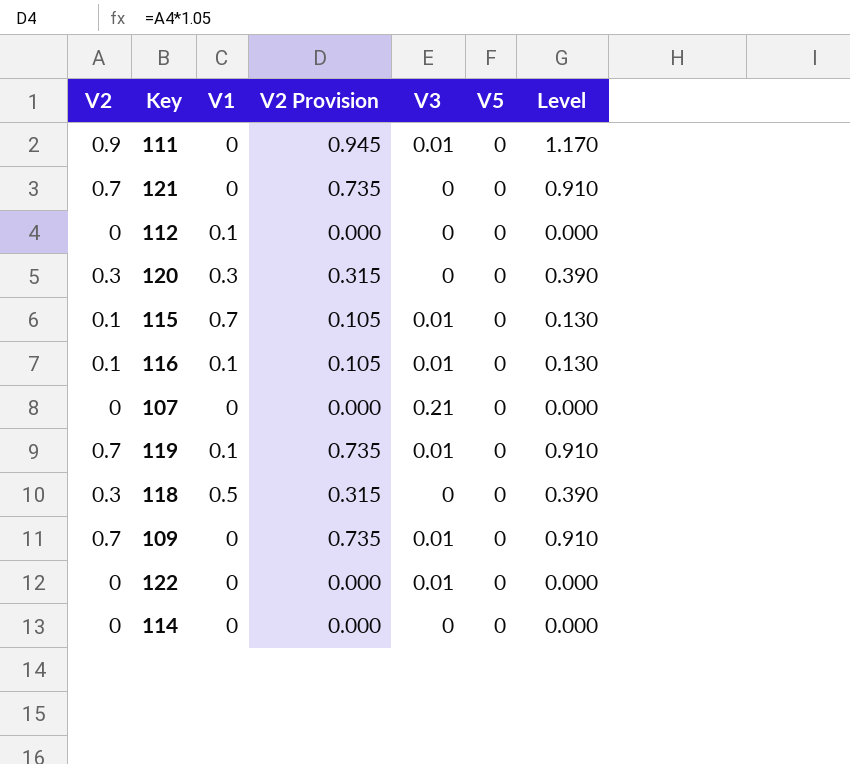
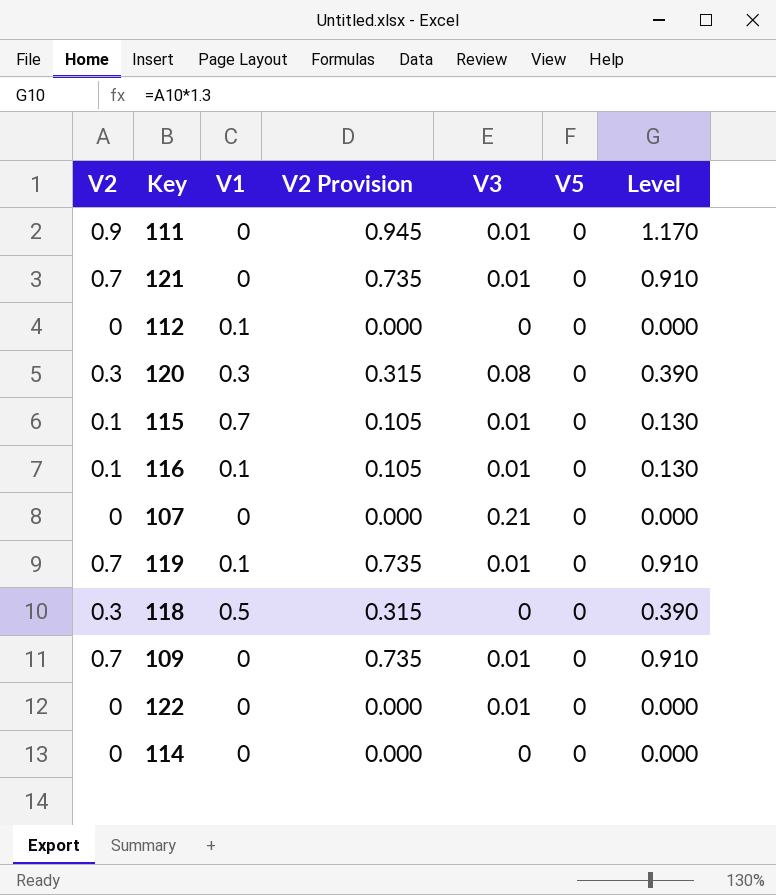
121 | V3: 0 -> 0.01
120 | V3: 0 -> 0.08

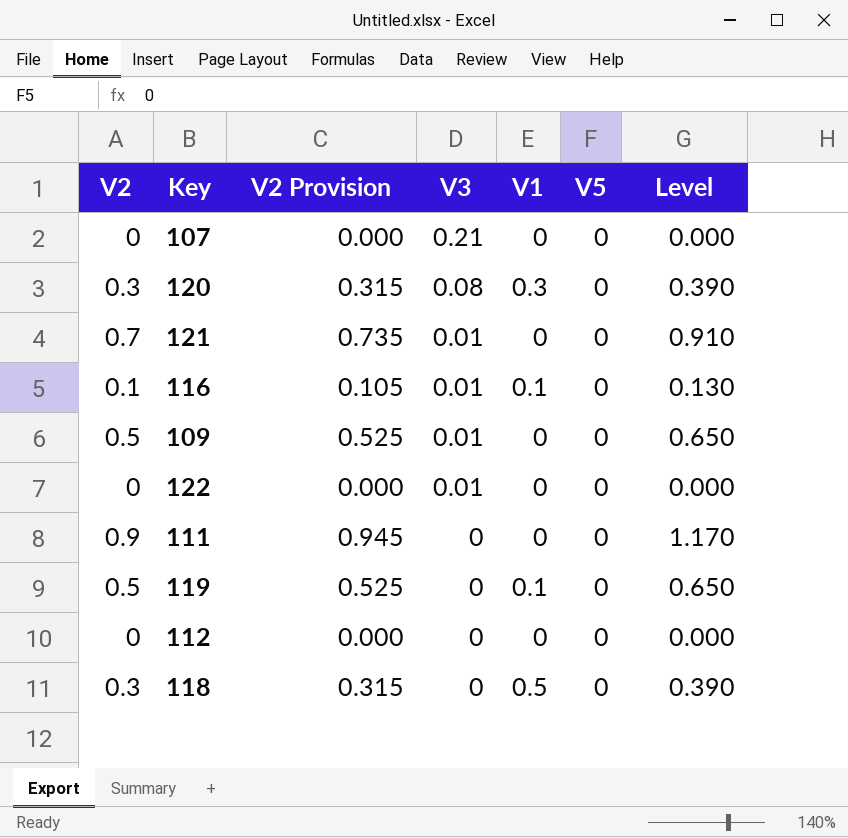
row order: none -> V3 descending
column V1 | position: 3 -> 5
row 115: 0.1 | 0.7 | 0.105 | 0.01 | 0 | 0.130 -> none
row 114: 0 | 0 | 0.000 | 0 | 0 | 0.000 -> none
109 | V2: 0.7 -> 0.5
109 | V2 Provision: 0.735 -> 0.525
109 | Level: 0.910 -> 0.650
111 | V3: 0.01 -> 0
119 | V2: 0.7 -> 0.5
119 | V2 Provision: 0.735 -> 0.525
119 | V3: 0.01 -> 0
119 | Level: 0.910 -> 0.650
112 | V1: 0.1 -> 0

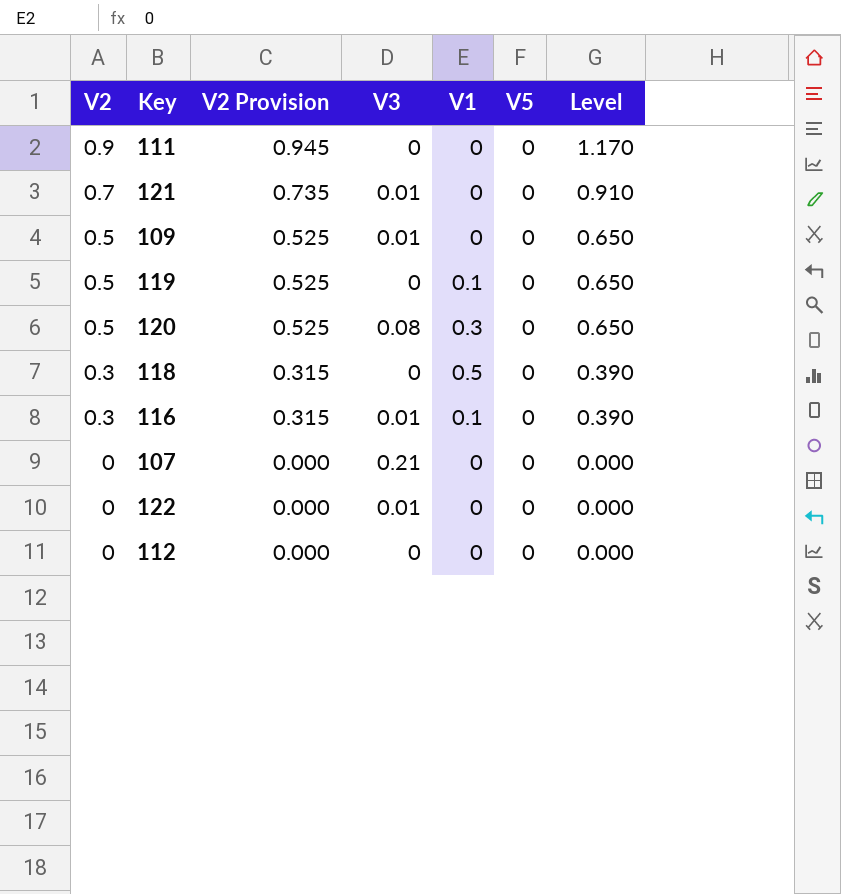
row order: V3 descending -> V2 descending
120 | V2: 0.3 -> 0.5
120 | V2 Provision: 0.315 -> 0.525
120 | Level: 0.390 -> 0.650
116 | V2: 0.1 -> 0.3
116 | V2 Provision: 0.105 -> 0.315
116 | Level: 0.130 -> 0.390

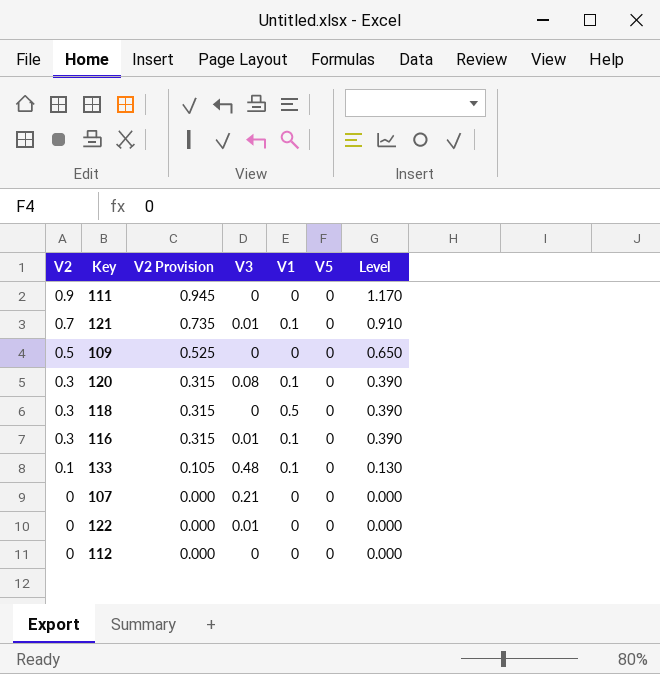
row 119: 0.5 | 0.525 | 0 | 0.1 | 0 | 0.650 -> none
121 | V1: 0 -> 0.1
109 | V3: 0.01 -> 0
120 | V2: 0.5 -> 0.3
120 | V2 Provision: 0.525 -> 0.315
120 | V1: 0.3 -> 0.1
120 | Level: 0.650 -> 0.390
row 133: none -> 0.1 | 0.105 | 0.48 | 0.1 | 0 | 0.130

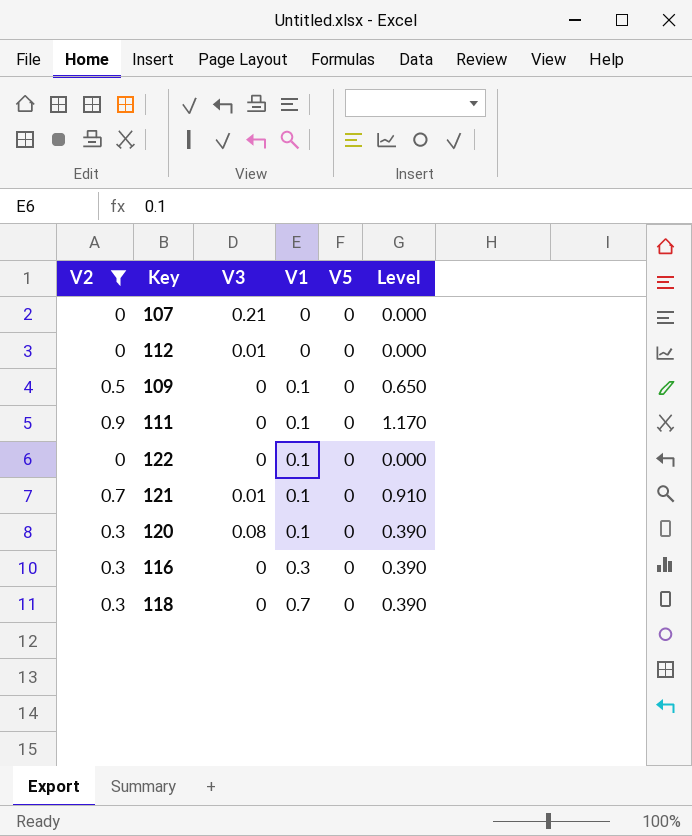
filter: none -> V2 != 0.1
row order: V2 descending -> V1 ascending
column V2 Provision | formula: [V2] * 1.05 -> none
112 | V3: 0 -> 0.01
109 | V1: 0 -> 0.1
111 | V1: 0 -> 0.1
122 | V3: 0.01 -> 0
122 | V1: 0 -> 0.1
116 | V3: 0.01 -> 0
116 | V1: 0.1 -> 0.3
118 | V1: 0.5 -> 0.7

